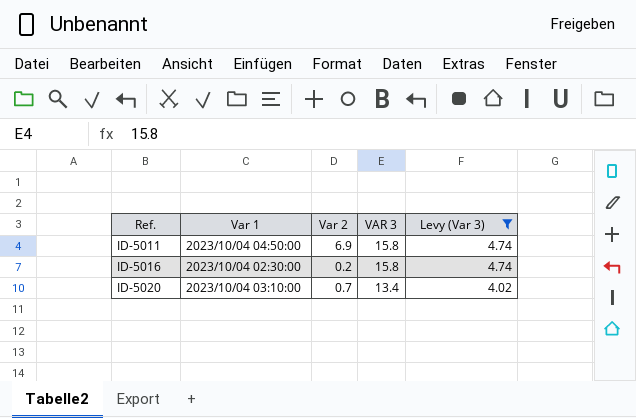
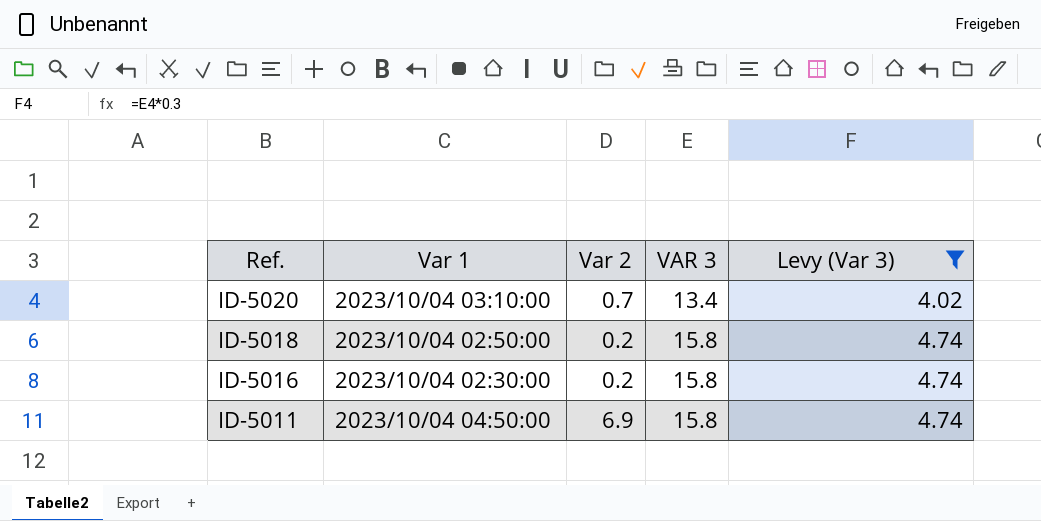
row order: Ref. ascending -> Ref. descending
row ID-5018: none -> 2023/10/04 02:50:00 | 0.2 | 15.8 | 4.74

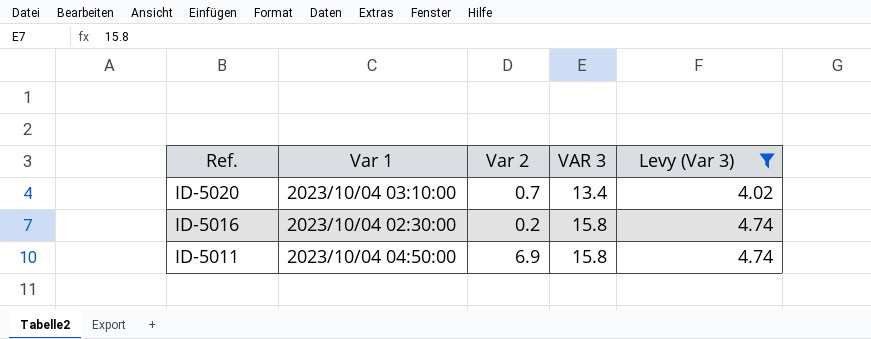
row ID-5018: 2023/10/04 02:50:00 | 0.2 | 15.8 | 4.74 -> none

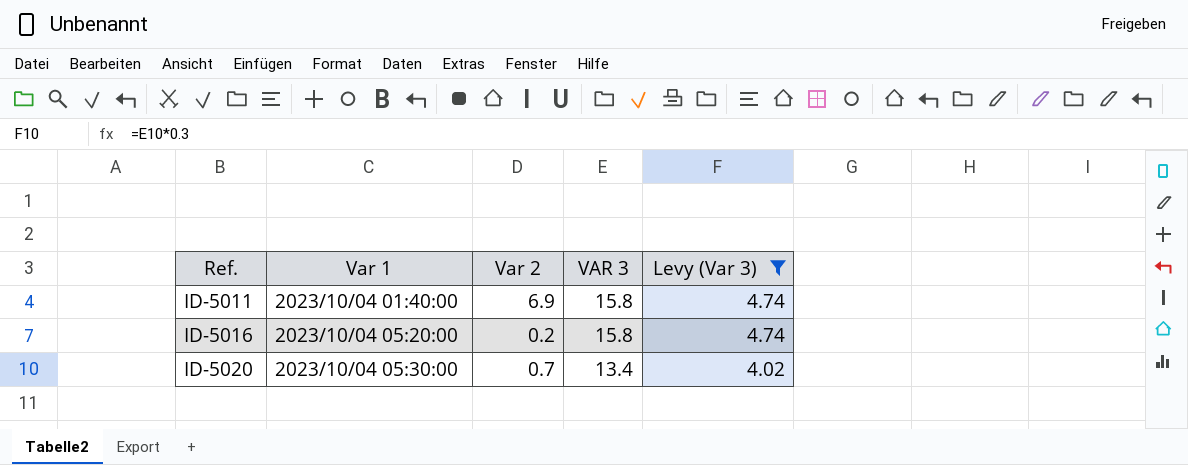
row order: Ref. descending -> Ref. ascending
ID-5011 | Var 1: 2023/10/04 04:50:00 -> 2023/10/04 01:40:00
ID-5016 | Var 1: 2023/10/04 02:30:00 -> 2023/10/04 05:20:00
ID-5020 | Var 1: 2023/10/04 03:10:00 -> 2023/10/04 05:30:00

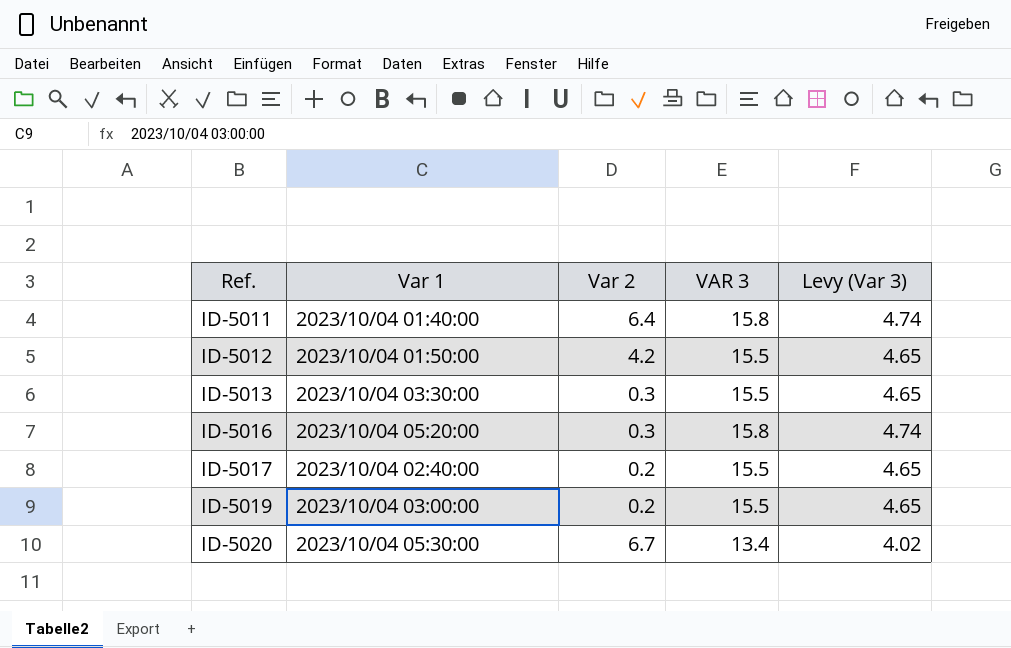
filter: Levy (Var 3) != 4.65 -> none
ID-5011 | Var 2: 6.9 -> 6.4
ID-5016 | Var 2: 0.2 -> 0.3
ID-5020 | Var 2: 0.7 -> 6.7

